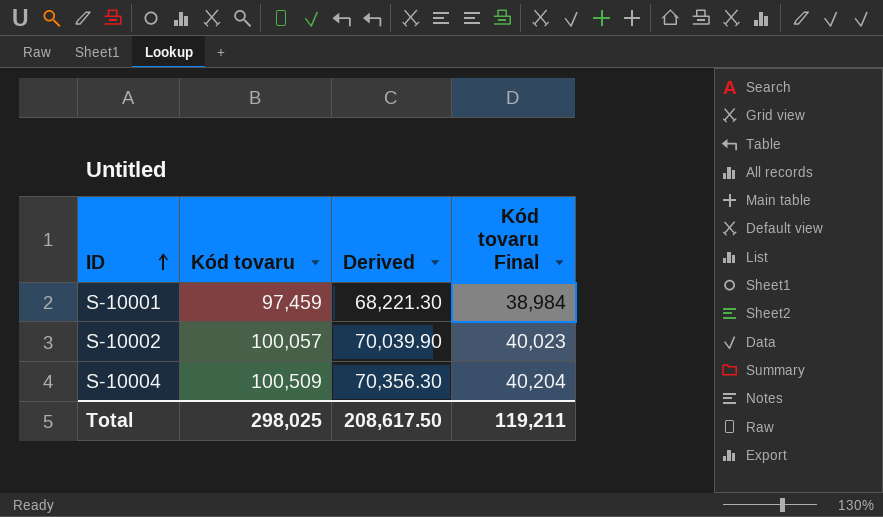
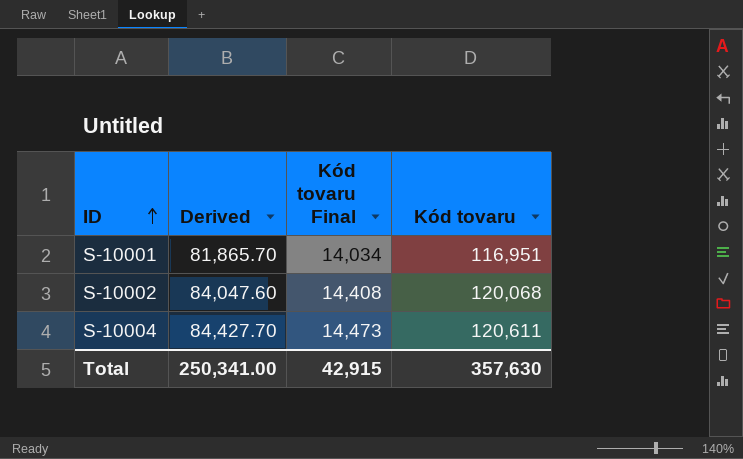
column Kód tovaru Final | formula: [Kód tovaru] * 0.4 -> [Kód tovaru] * 0.12
column Kód tovaru | position: 2 -> 4
S-10001 | Derived: 68,221.30 -> 81,865.70
S-10001 | Kód tovaru: 97,459 -> 116,951
S-10002 | Derived: 70,039.90 -> 84,047.60
S-10002 | Kód tovaru: 100,057 -> 120,068
S-10004 | Derived: 70,356.30 -> 84,427.70
S-10004 | Kód tovaru: 100,509 -> 120,611
Total | Derived: 208,617.50 -> 250,341.00
Total | Kód tovaru Final: 119,211 -> 42,915
Total | Kód tovaru: 298,025 -> 357,630

